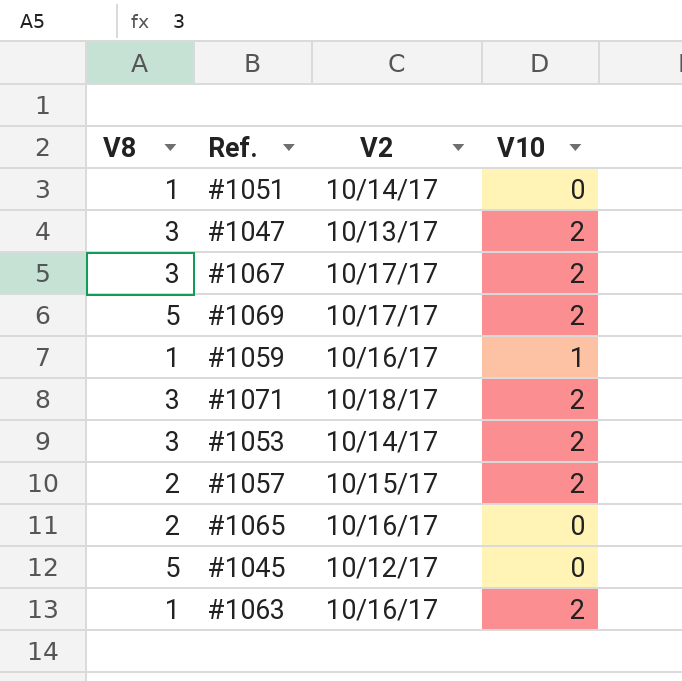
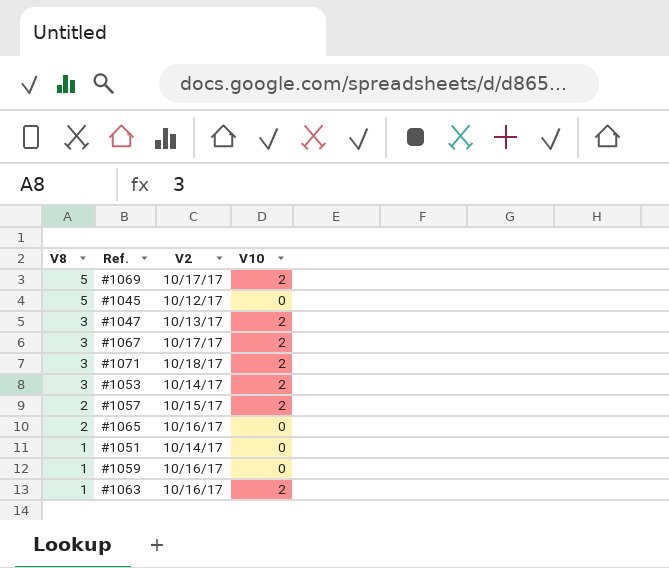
row order: none -> V8 descending
#1059 | V10: 1 -> 0

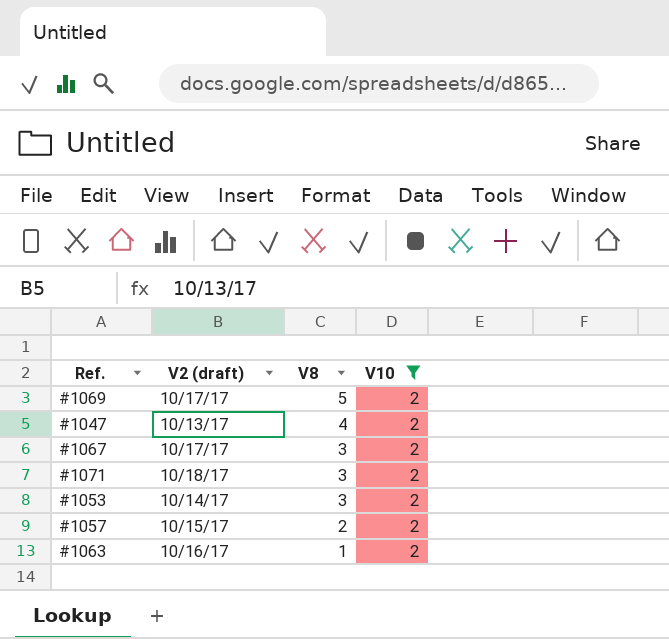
filter: none -> V10 = 2
column name: V2 -> V2 (draft)
column V8 | position: 1 -> 3
#1047 | V8: 3 -> 4

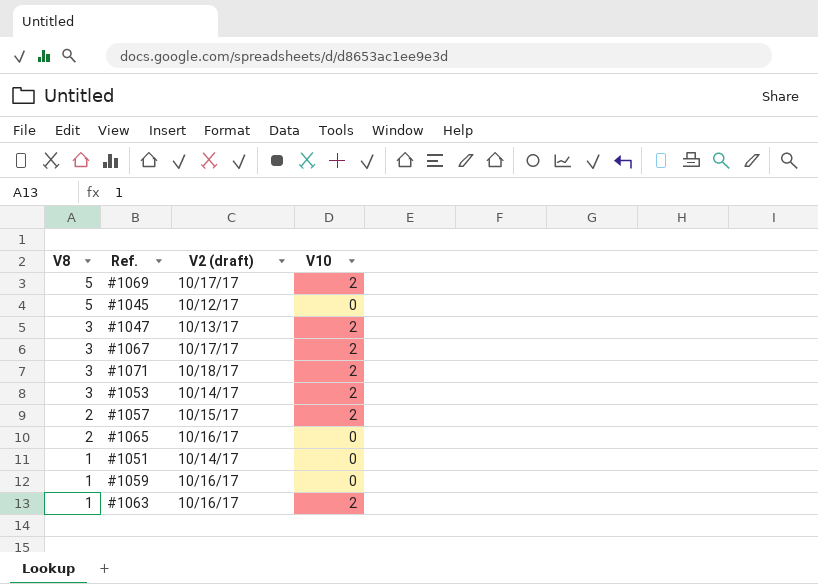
filter: V10 = 2 -> none
column V8 | position: 3 -> 1
#1047 | V8: 4 -> 3

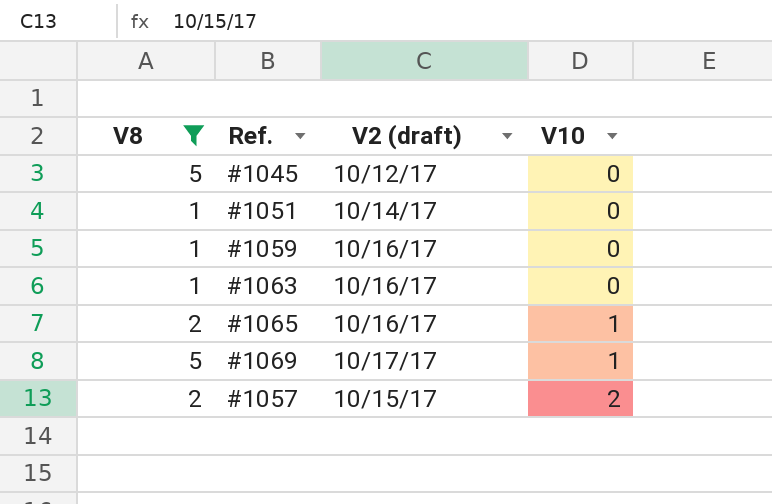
filter: none -> V8 != 3
row order: V8 descending -> V10 ascending
#1063 | V10: 2 -> 0
#1065 | V10: 0 -> 1
#1069 | V10: 2 -> 1

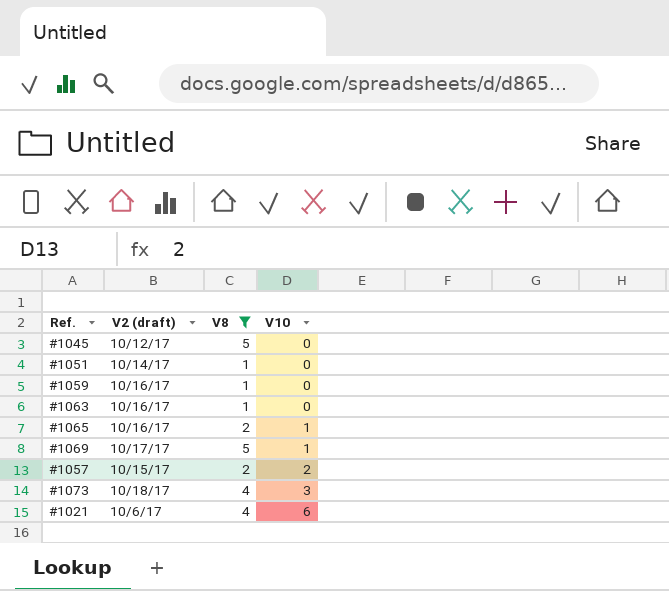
column V8 | position: 1 -> 3
row #1073: none -> 10/18/17 | 4 | 3
row #1021: none -> 10/6/17 | 4 | 6

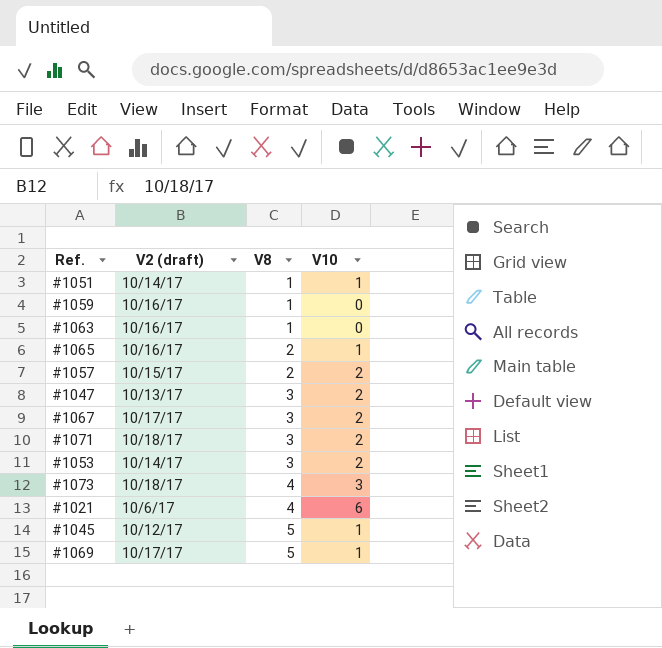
filter: V8 != 3 -> none
row order: V10 ascending -> V8 ascending
#1051 | V10: 0 -> 1
#1045 | V10: 0 -> 1

